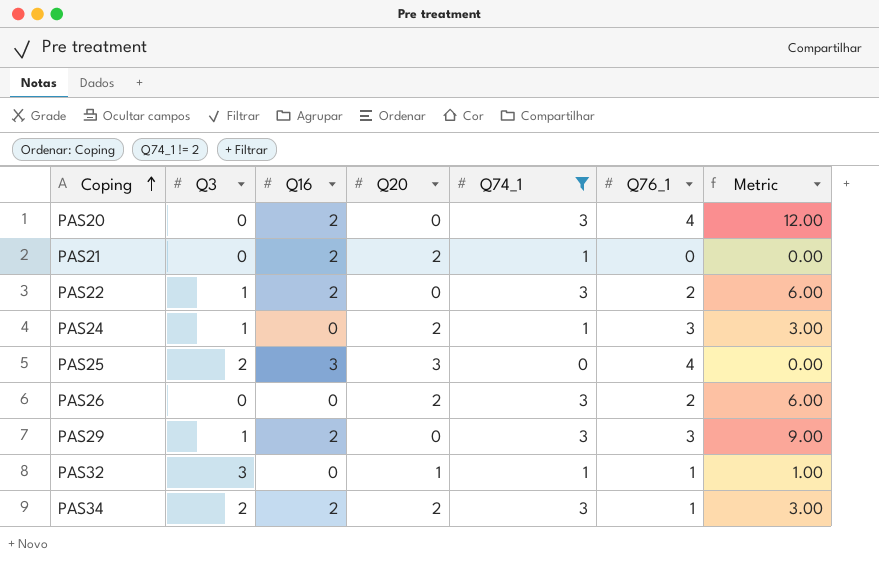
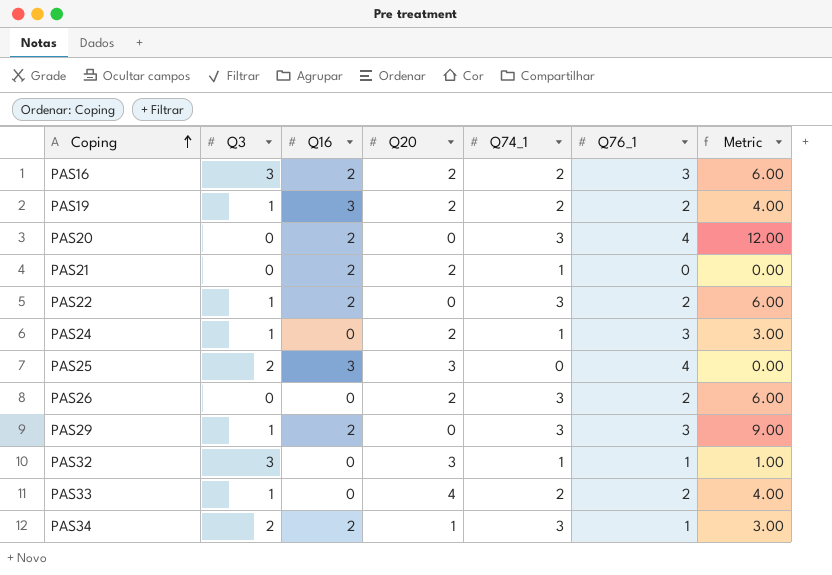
filter: Q74_1 != 2 -> none
PAS32 | Q20: 1 -> 3
PAS34 | Q20: 2 -> 1

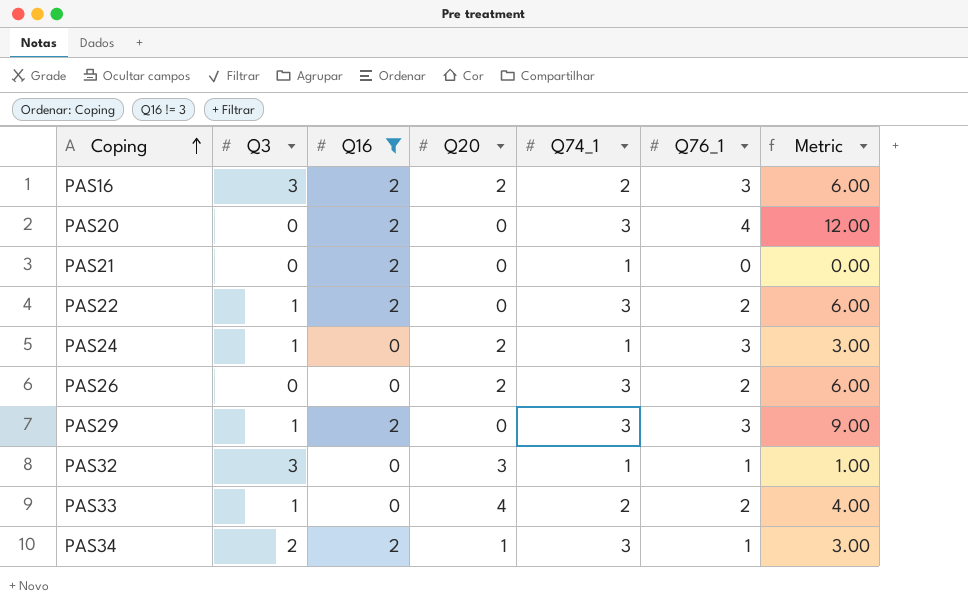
filter: none -> Q16 != 3
PAS21 | Q20: 2 -> 0

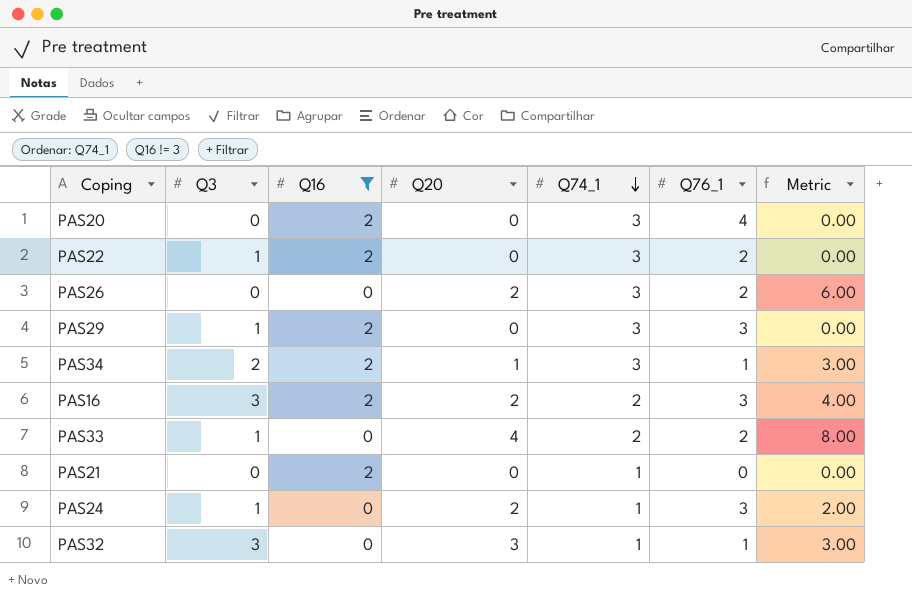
row order: Coping ascending -> Q74_1 descending
column Metric | formula: [Q74_1] * [Q76_1] -> [Q20] * [Q74_1]

